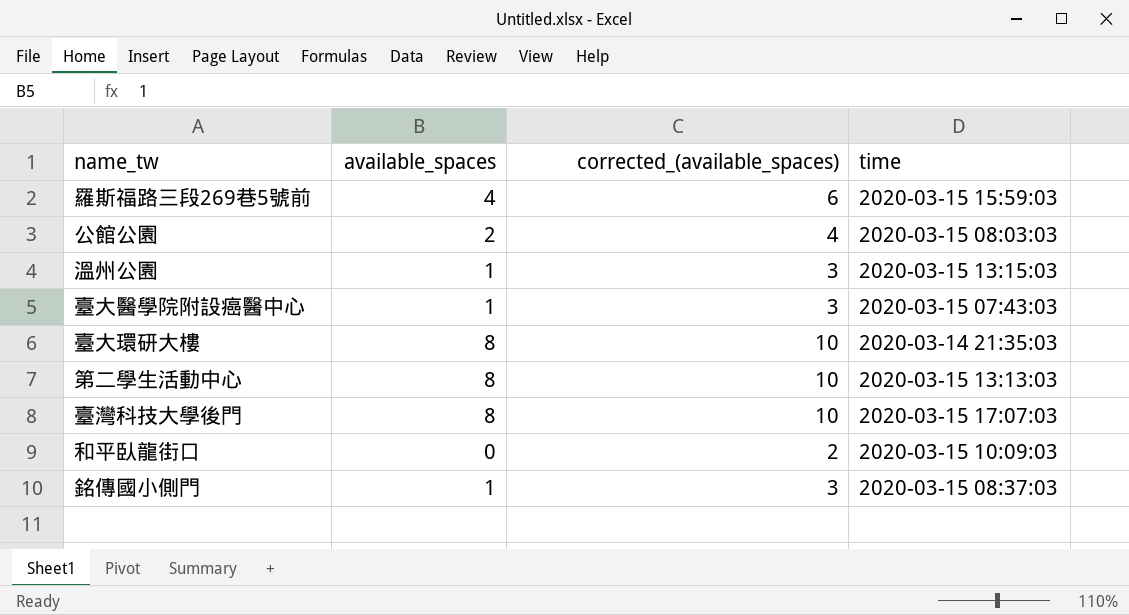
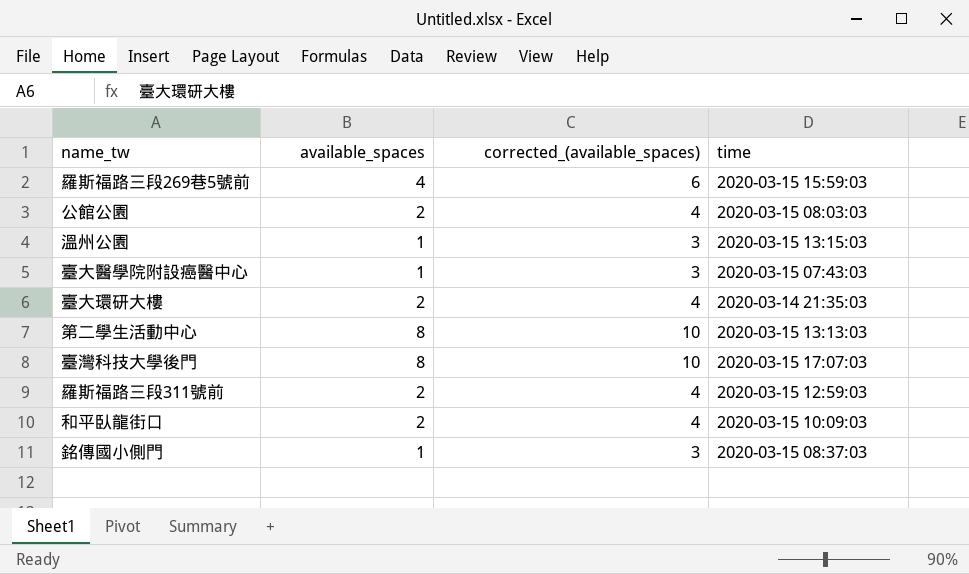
臺大環研大樓 | available_spaces: 8 -> 2
臺大環研大樓 | corrected_(available_spaces): 10 -> 4
row 羅斯福路三段311號前: none -> 2 | 4 | 2020-03-15 12:59:03
和平臥龍街口 | available_spaces: 0 -> 2
和平臥龍街口 | corrected_(available_spaces): 2 -> 4

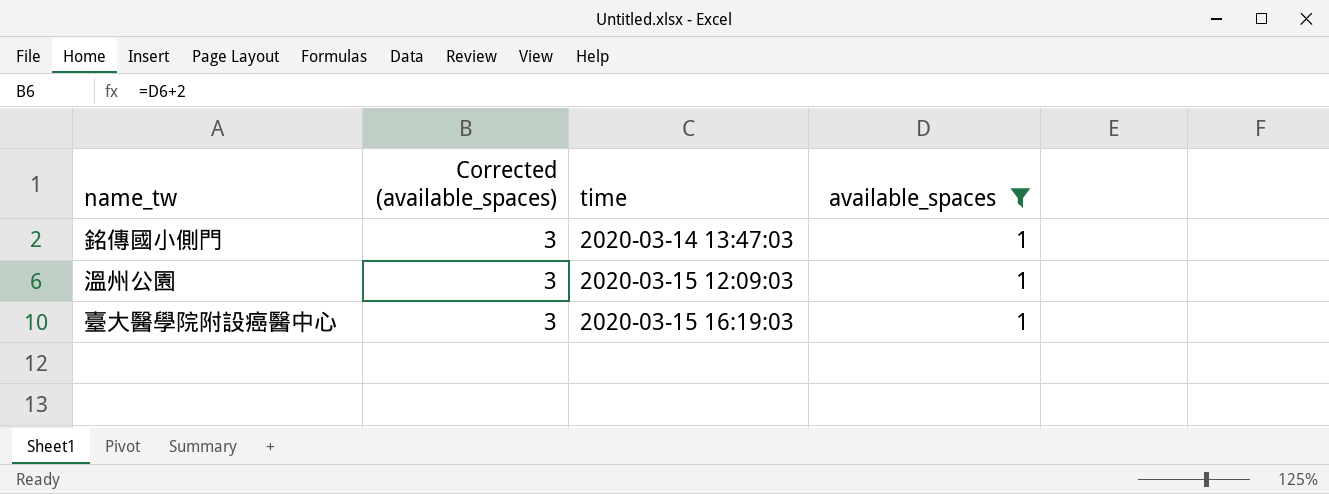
filter: none -> available_spaces = 1
row order: none -> time ascending
column name: corrected_(available_spaces) -> Corrected (available_spaces)
column available_spaces | position: 2 -> 4
銘傳國小側門 | time: 2020-03-15 08:37:03 -> 2020-03-14 13:47:03
溫州公園 | time: 2020-03-15 13:15:03 -> 2020-03-15 12:09:03
臺大醫學院附設癌醫中心 | time: 2020-03-15 07:43:03 -> 2020-03-15 16:19:03

